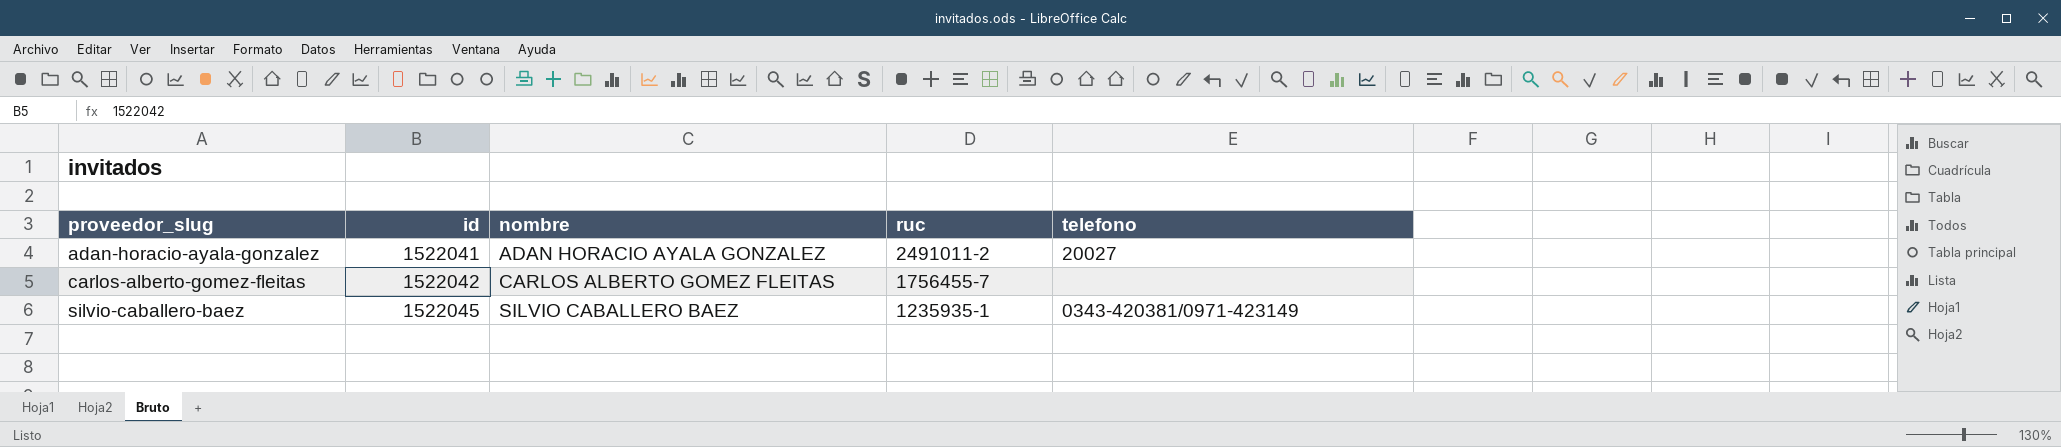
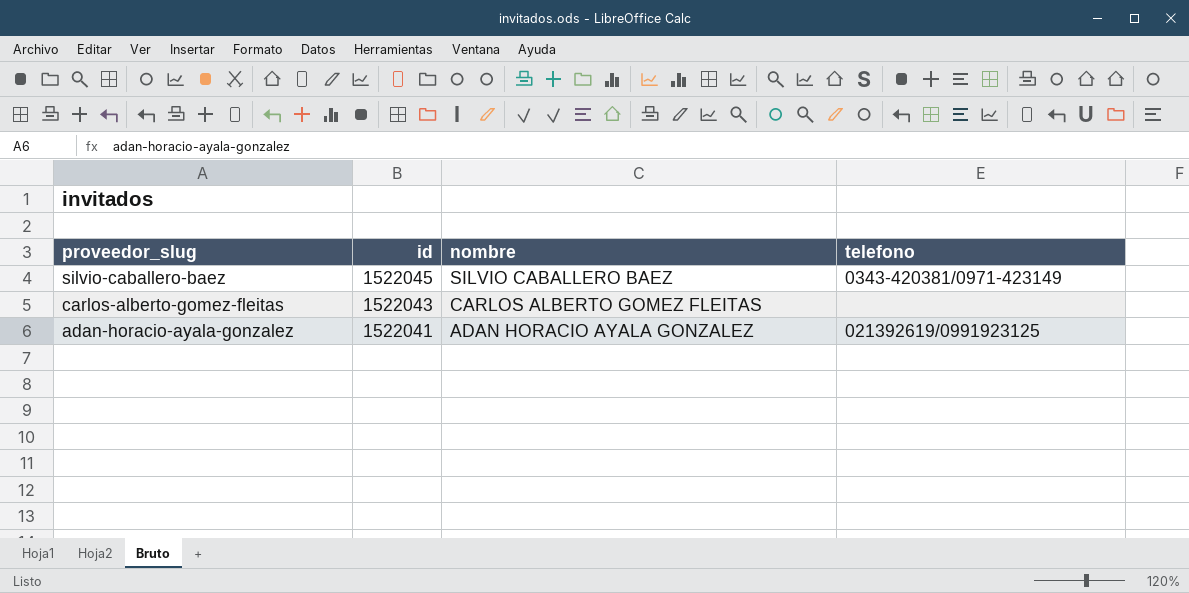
row order: proveedor_slug ascending -> proveedor_slug descending
column ruc | position: 4 -> none
carlos-alberto-gomez-fleitas | id: 1522042 -> 1522043
adan-horacio-ayala-gonzalez | telefono: 20027 -> 021392619/0991923125

